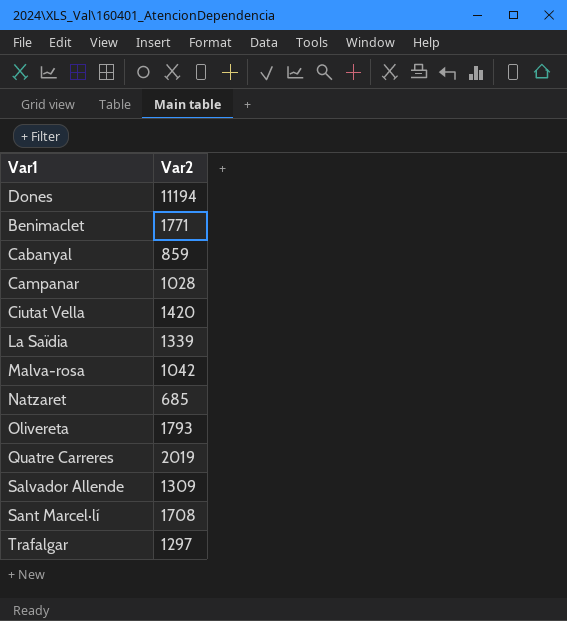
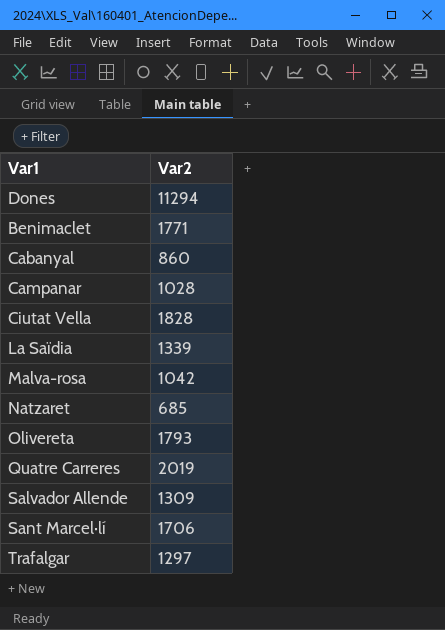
Dones | Var2: 11194 -> 11294
Cabanyal | Var2: 859 -> 860
Ciutat Vella | Var2: 1420 -> 1828
Sant Marcel·lí | Var2: 1708 -> 1706

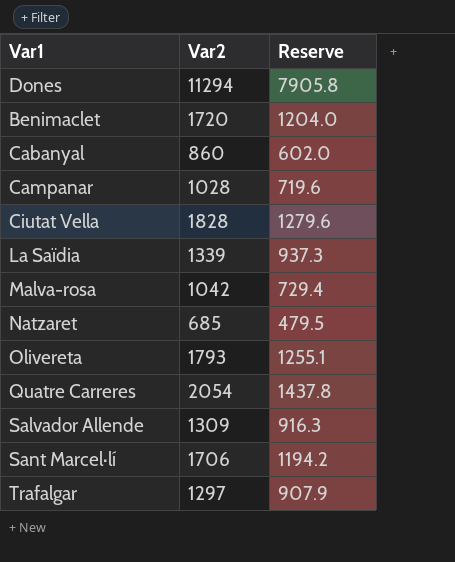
column Reserve | formula: none -> [Var2] * 0.7
Benimaclet | Var2: 1771 -> 1720
Quatre Carreres | Var2: 2019 -> 2054

